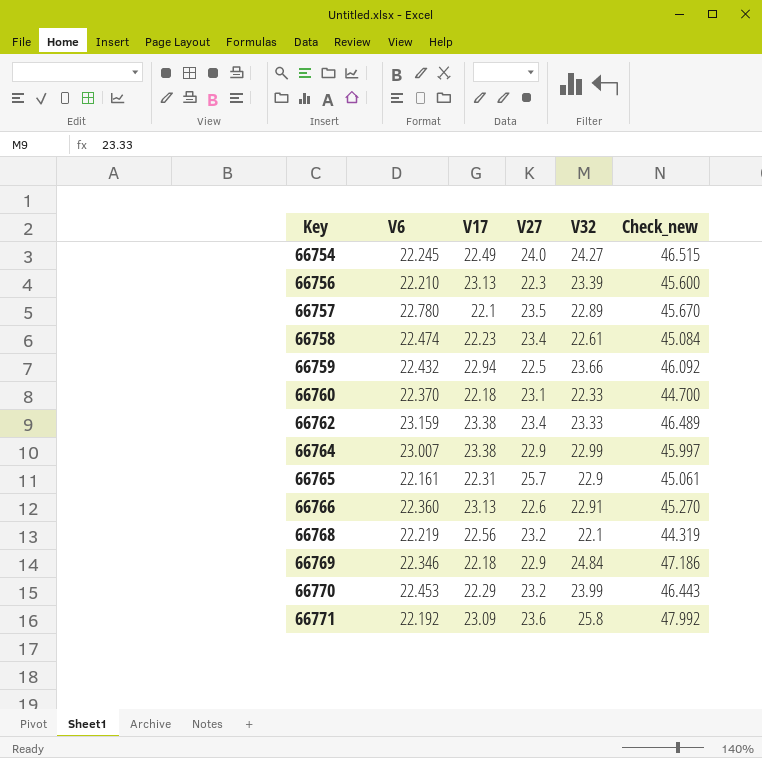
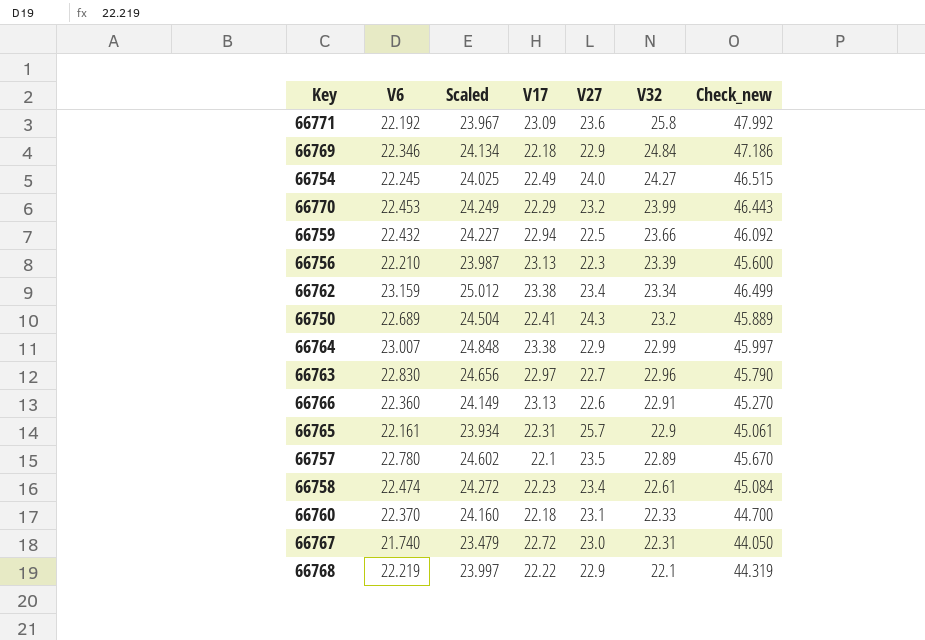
row order: Key ascending -> V32 descending
column Scaled | formula: none -> [V6] * 1.08
66762 | V32: 23.33 -> 23.34
66762 | Check_new: 46.489 -> 46.499
row 66750: none -> 22.689 | 24.504 | 22.41 | 24.3 | 23.2 | 45.889
row 66763: none -> 22.830 | 24.656 | 22.97 | 22.7 | 22.96 | 45.790
row 66767: none -> 21.740 | 23.479 | 22.72 | 23.0 | 22.31 | 44.050
66768 | V17: 22.56 -> 22.22
66768 | V27: 23.2 -> 22.9

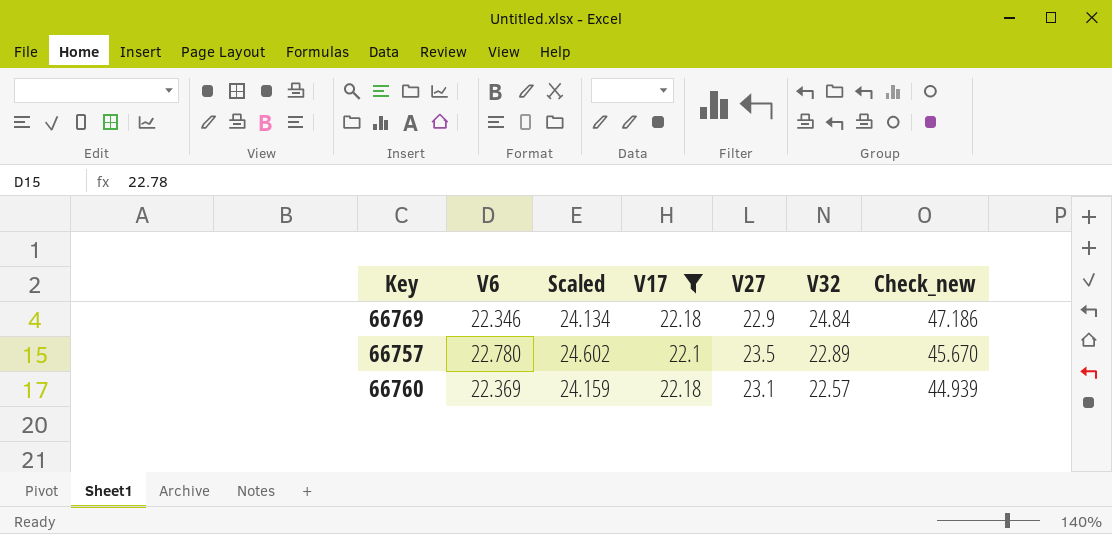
filter: none -> V17 <= 22.18
66760 | V6: 22.370 -> 22.369
66760 | Scaled: 24.160 -> 24.159
66760 | V32: 22.33 -> 22.57
66760 | Check_new: 44.700 -> 44.939

